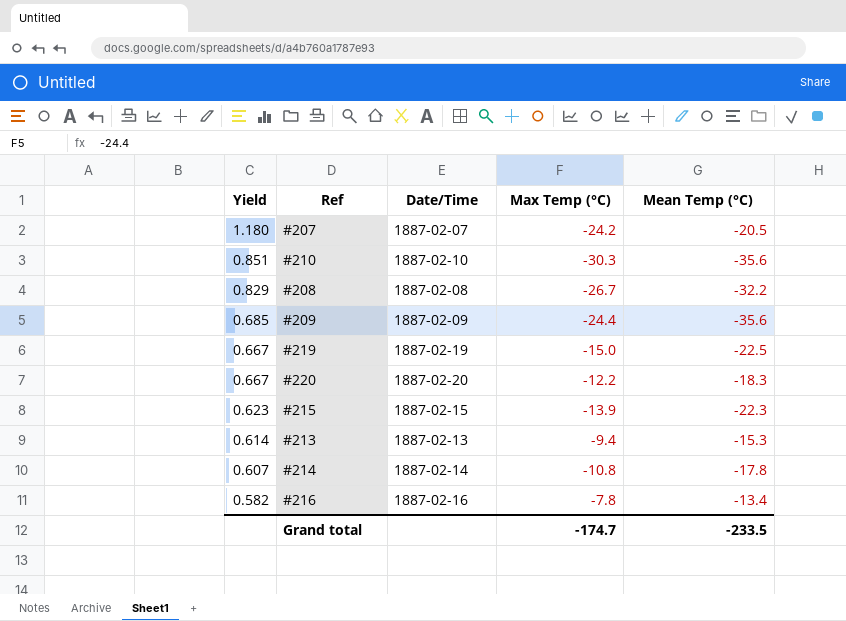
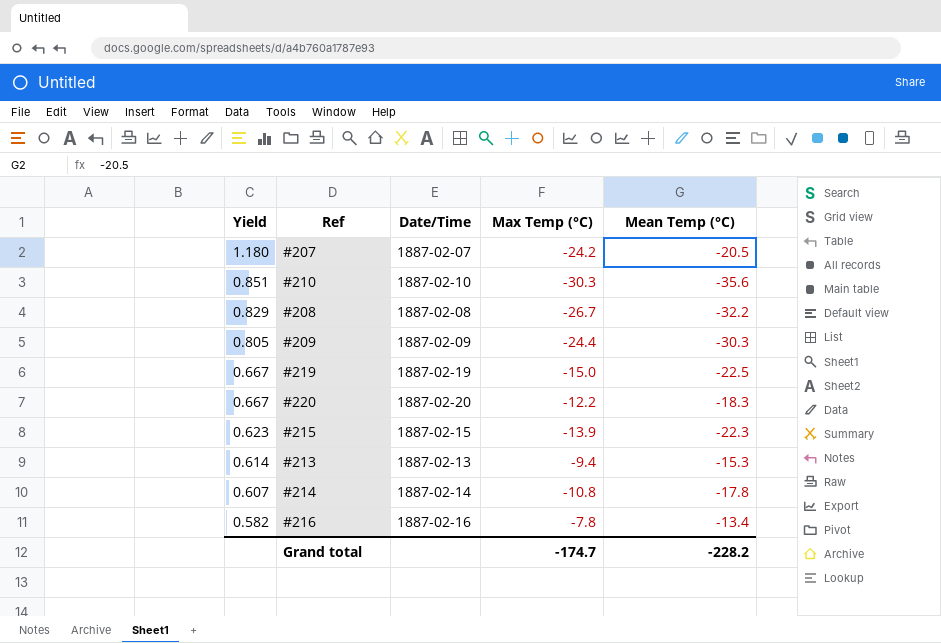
#209 | Yield: 0.685 -> 0.805
#209 | Mean Temp (°C): -35.6 -> -30.3
Grand total | Mean Temp (°C): -233.5 -> -228.2

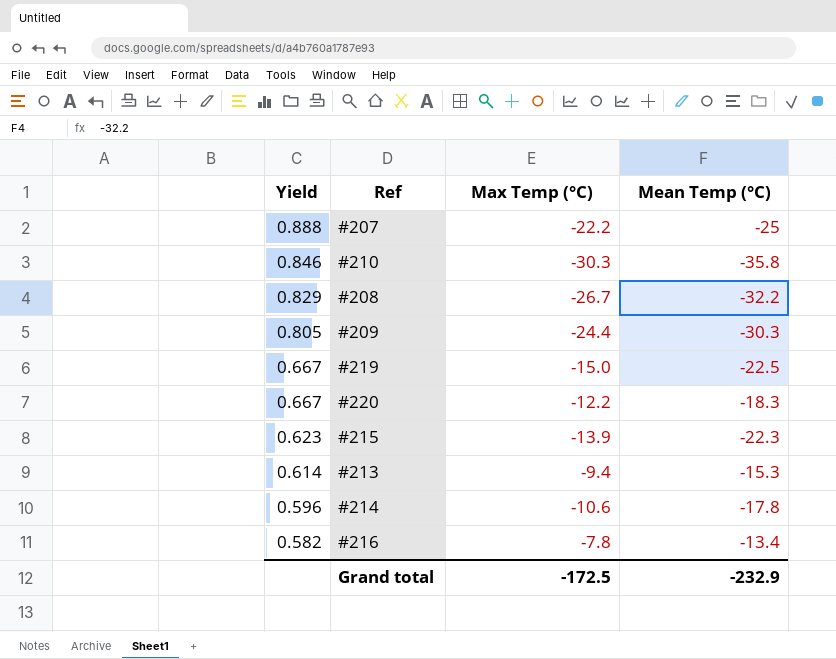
column Date/Time | position: 3 -> none
#207 | Yield: 1.180 -> 0.888
#207 | Max Temp (°C): -24.2 -> -22.2
#207 | Mean Temp (°C): -20.5 -> -25
#210 | Yield: 0.851 -> 0.846
#210 | Mean Temp (°C): -35.6 -> -35.8
#214 | Yield: 0.607 -> 0.596
#214 | Max Temp (°C): -10.8 -> -10.6
Grand total | Max Temp (°C): -174.7 -> -172.5
Grand total | Mean Temp (°C): -228.2 -> -232.9

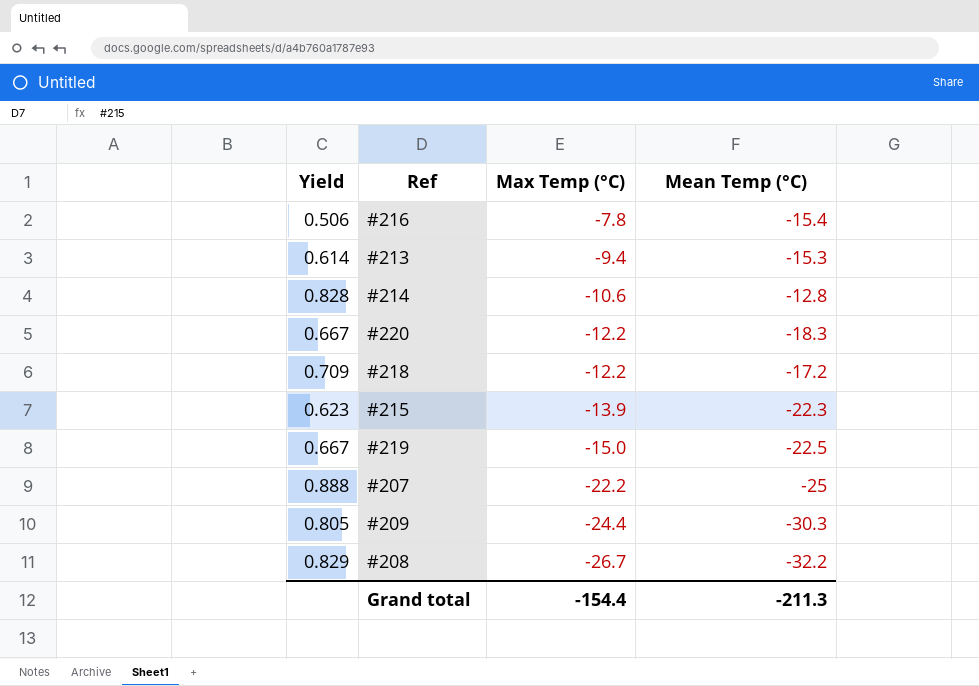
row order: Yield descending -> Max Temp (°C) descending
row #210: 0.846 | -30.3 | -35.8 -> none
#216 | Yield: 0.582 -> 0.506
#216 | Mean Temp (°C): -13.4 -> -15.4
#214 | Yield: 0.596 -> 0.828
#214 | Mean Temp (°C): -17.8 -> -12.8
row #218: none -> 0.709 | -12.2 | -17.2
Grand total | Max Temp (°C): -172.5 -> -154.4
Grand total | Mean Temp (°C): -232.9 -> -211.3

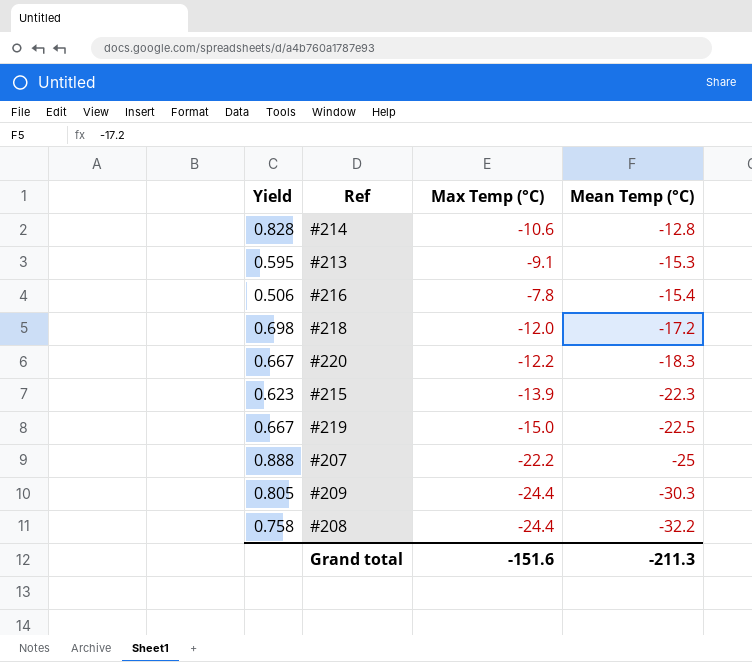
row order: Max Temp (°C) descending -> Mean Temp (°C) descending
#213 | Yield: 0.614 -> 0.595
#213 | Max Temp (°C): -9.4 -> -9.1
#218 | Yield: 0.709 -> 0.698
#218 | Max Temp (°C): -12.2 -> -12.0
#208 | Yield: 0.829 -> 0.758
#208 | Max Temp (°C): -26.7 -> -24.4
Grand total | Max Temp (°C): -154.4 -> -151.6

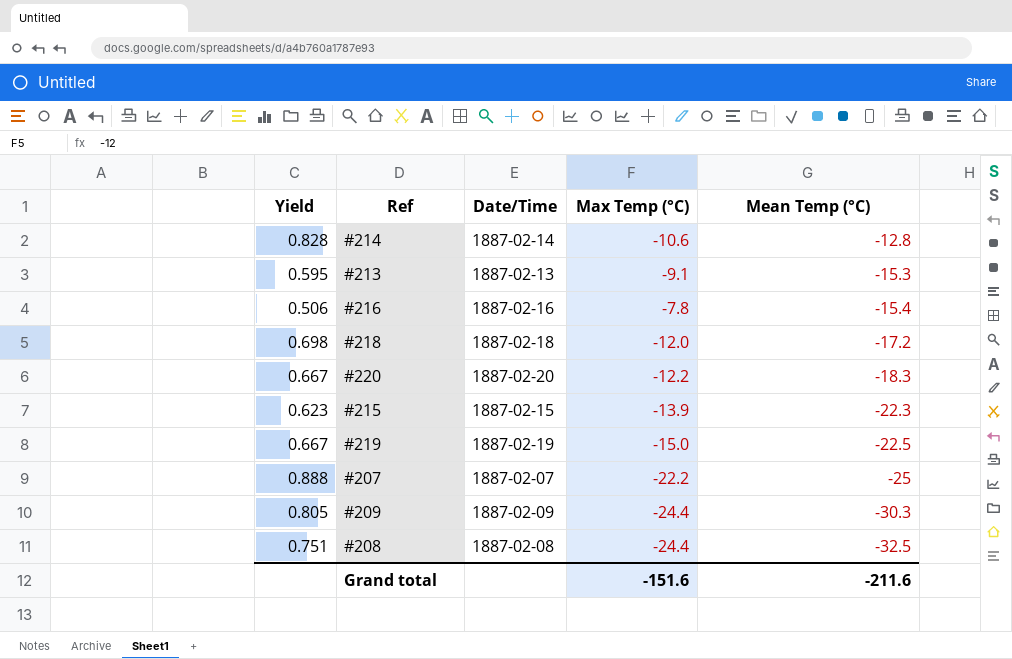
column Date/Time | position: none -> 3
#208 | Yield: 0.758 -> 0.751
#208 | Mean Temp (°C): -32.2 -> -32.5
Grand total | Mean Temp (°C): -211.3 -> -211.6

